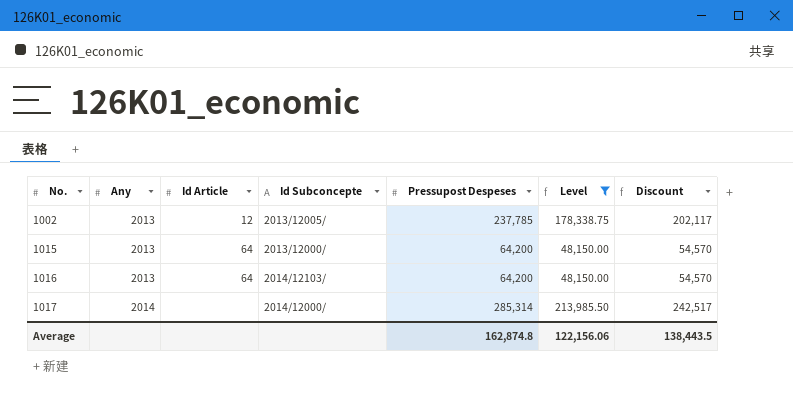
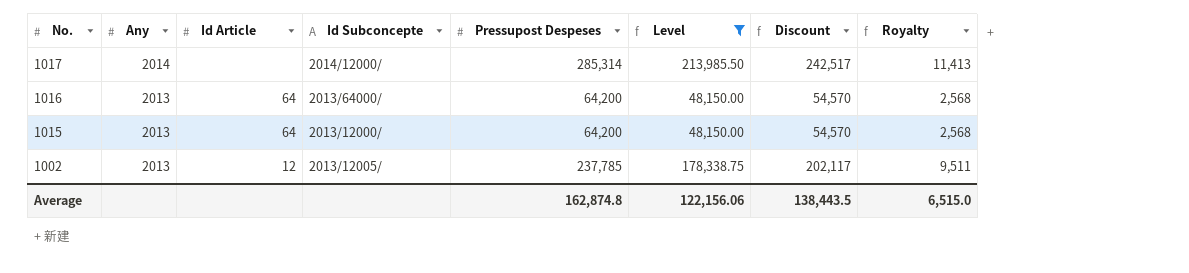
row order: No. ascending -> No. descending
column Royalty | formula: none -> [Pressupost Despeses] * 0.04
1016 | Id Subconcepte: 2014/12103/ -> 2013/64000/

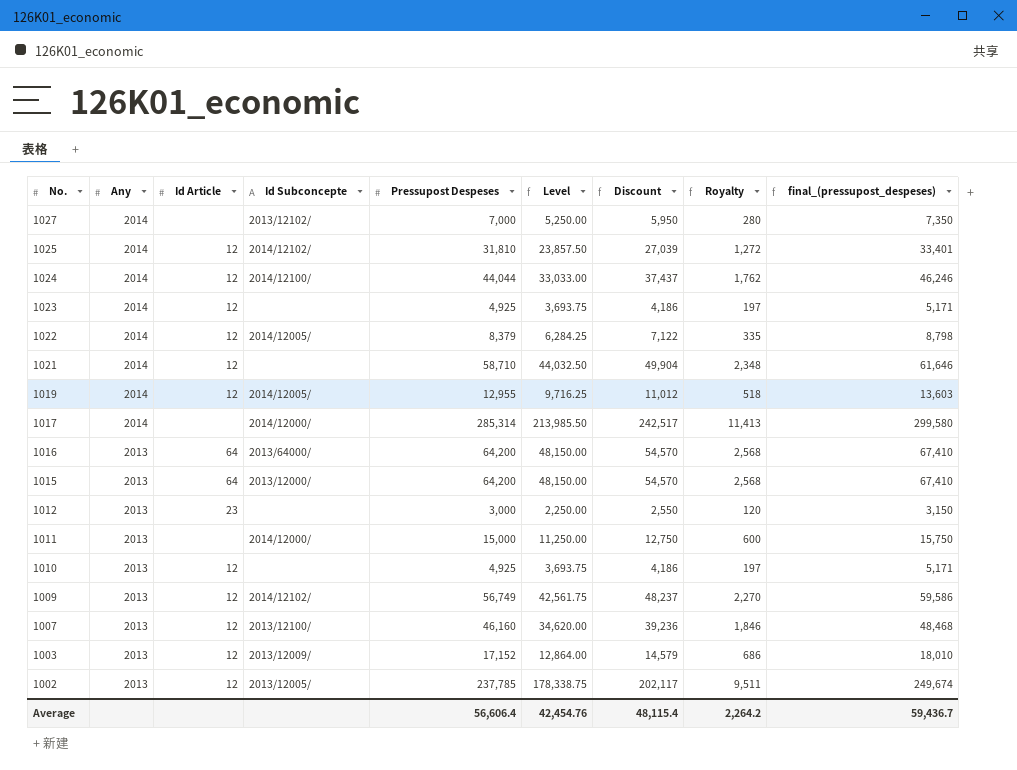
filter: Level >= 48,150.00 -> none
column final_(pressupost_despeses) | formula: none -> [Pressupost Despeses] * 1.05
Average | Pressupost Despeses: 162,874.8 -> 56,606.4
Average | Level: 122,156.06 -> 42,454.76
Average | Discount: 138,443.5 -> 48,115.4
Average | Royalty: 6,515.0 -> 2,264.2

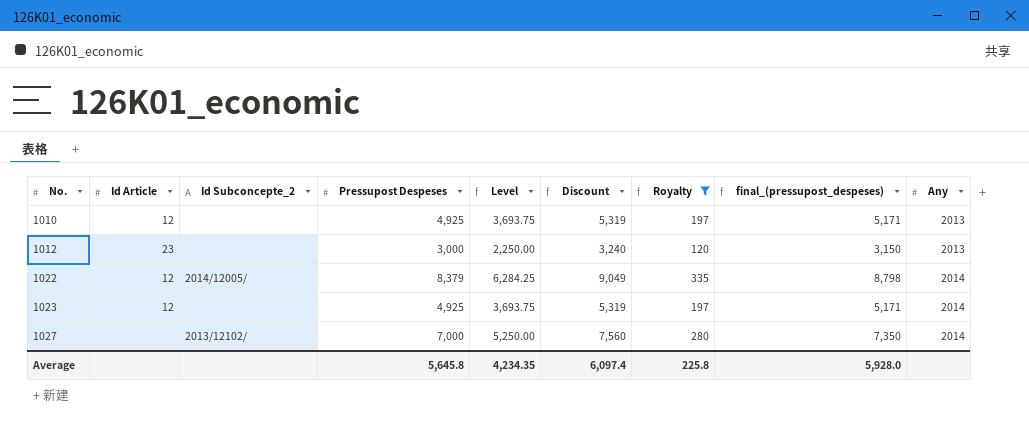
filter: none -> Royalty <= 335
row order: No. descending -> No. ascending
column name: Id Subconcepte -> Id Subconcepte_2
column Discount | formula: [Pressupost Despeses] * 0.85 -> [Pressupost Despeses] * 1.08
column Any | position: 2 -> 9
Average | Pressupost Despeses: 56,606.4 -> 5,645.8
Average | Level: 42,454.76 -> 4,234.35
Average | Discount: 48,115.4 -> 6,097.4
Average | Royalty: 2,264.2 -> 225.8
Average | final_(pressupost_despeses): 59,436.7 -> 5,928.0

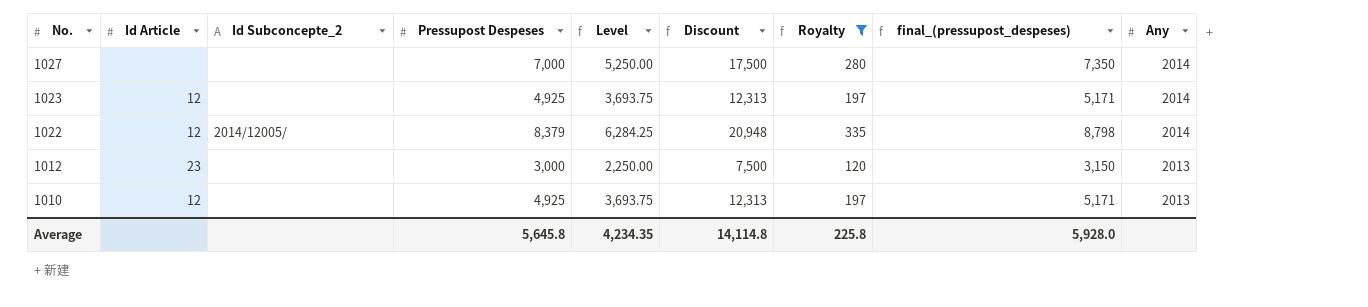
row order: No. ascending -> No. descending
column Discount | formula: [Pressupost Despeses] * 1.08 -> [Pressupost Despeses] * 2.5
1027 | Id Subconcepte_2: 2013/12102/ -> none
Average | Discount: 6,097.4 -> 14,114.8

